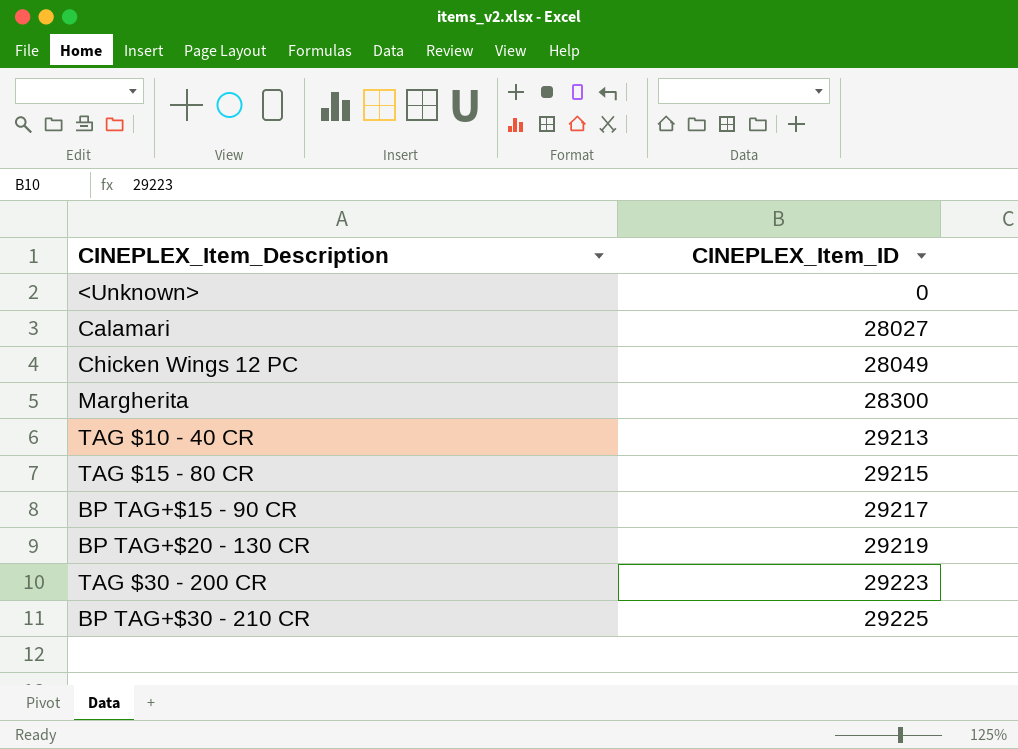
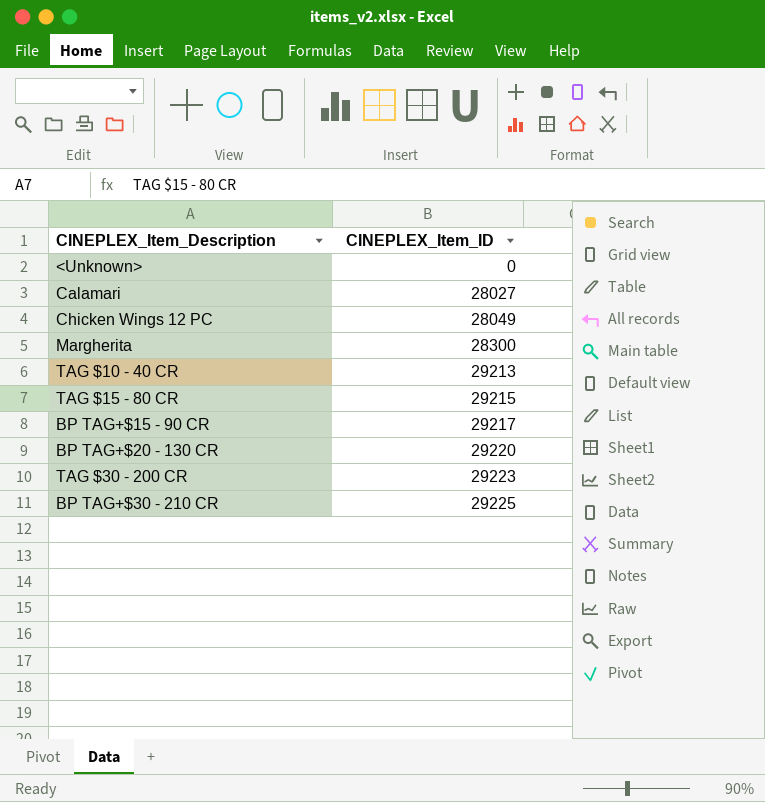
BP TAG+$20 - 130 CR | CINEPLEX_Item_ID: 29219 -> 29220

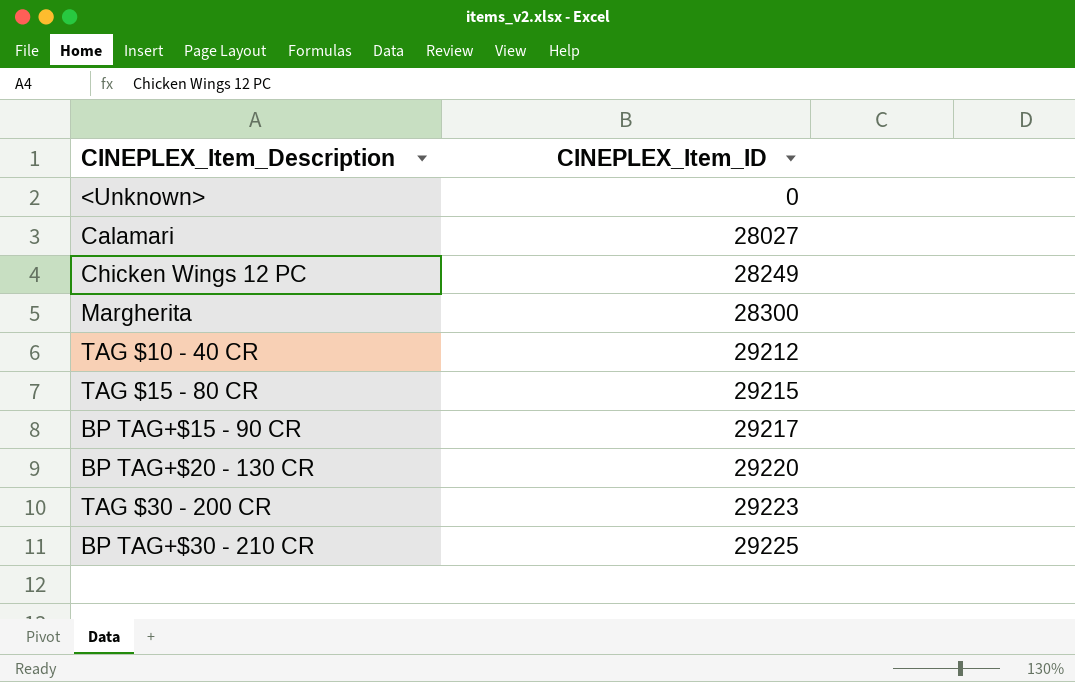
Chicken Wings 12 PC | CINEPLEX_Item_ID: 28049 -> 28249
TAG $10 - 40 CR | CINEPLEX_Item_ID: 29213 -> 29212

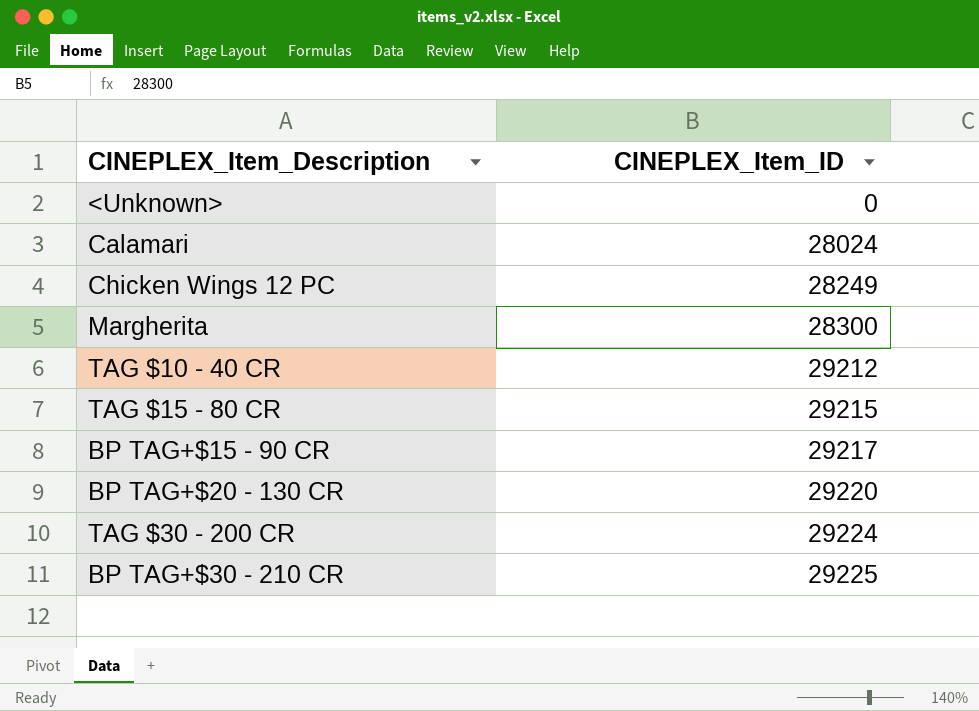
Calamari | CINEPLEX_Item_ID: 28027 -> 28024
TAG $30 - 200 CR | CINEPLEX_Item_ID: 29223 -> 29224

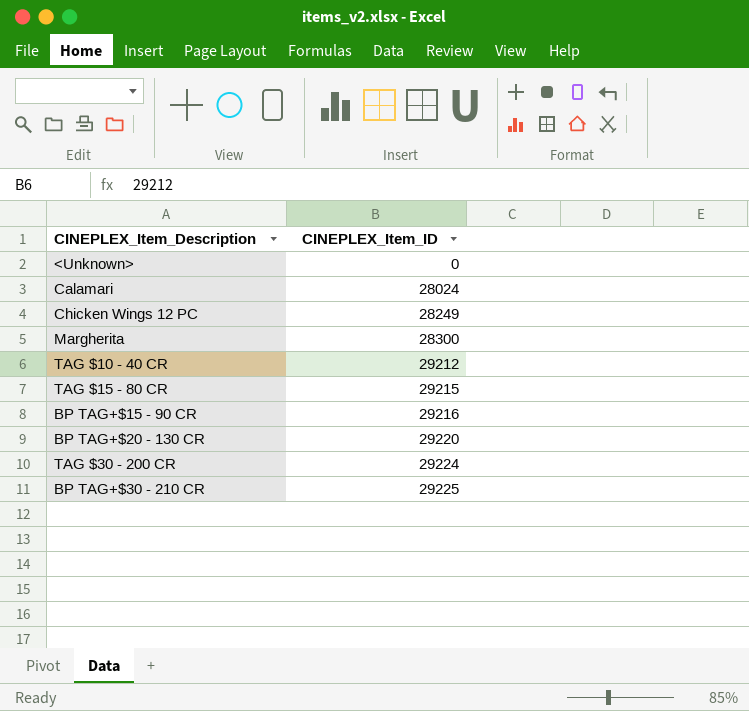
BP TAG+$15 - 90 CR | CINEPLEX_Item_ID: 29217 -> 29216

